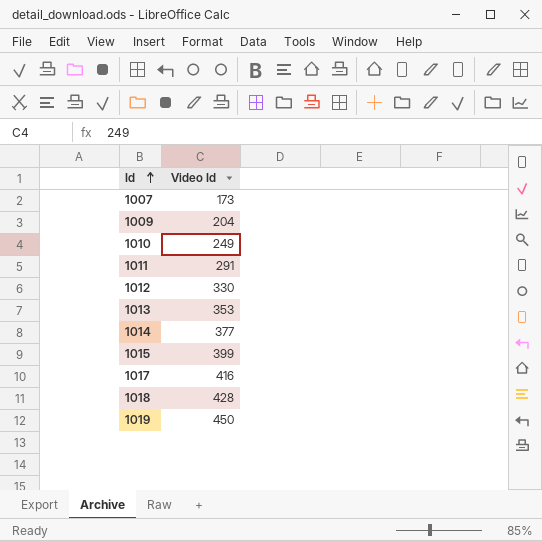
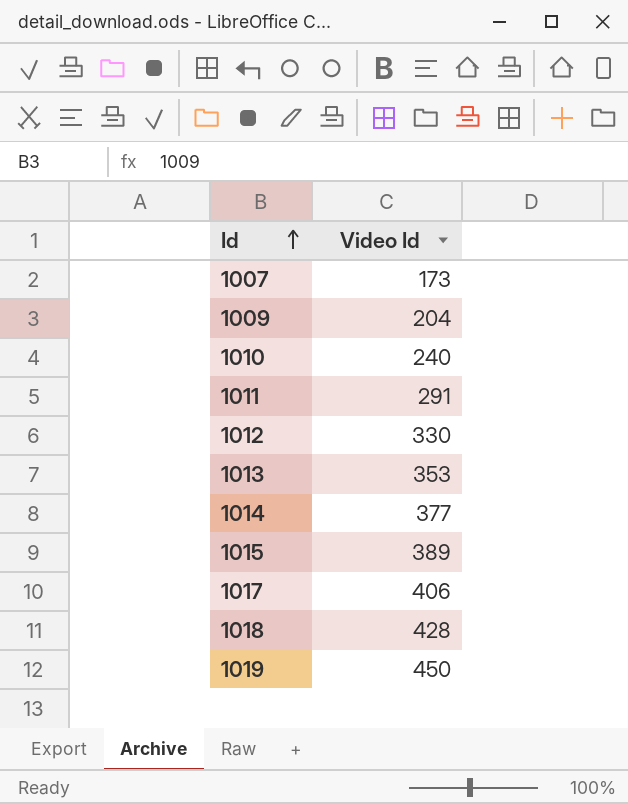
1010 | Video Id: 249 -> 240
1015 | Video Id: 399 -> 389
1017 | Video Id: 416 -> 406

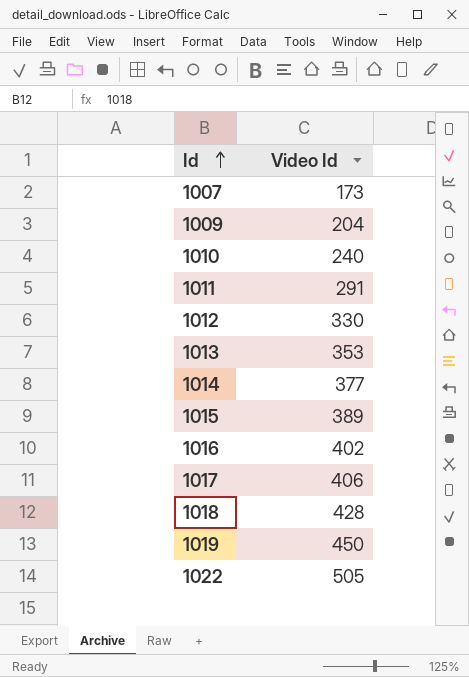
row 1016: none -> 402
row 1022: none -> 505

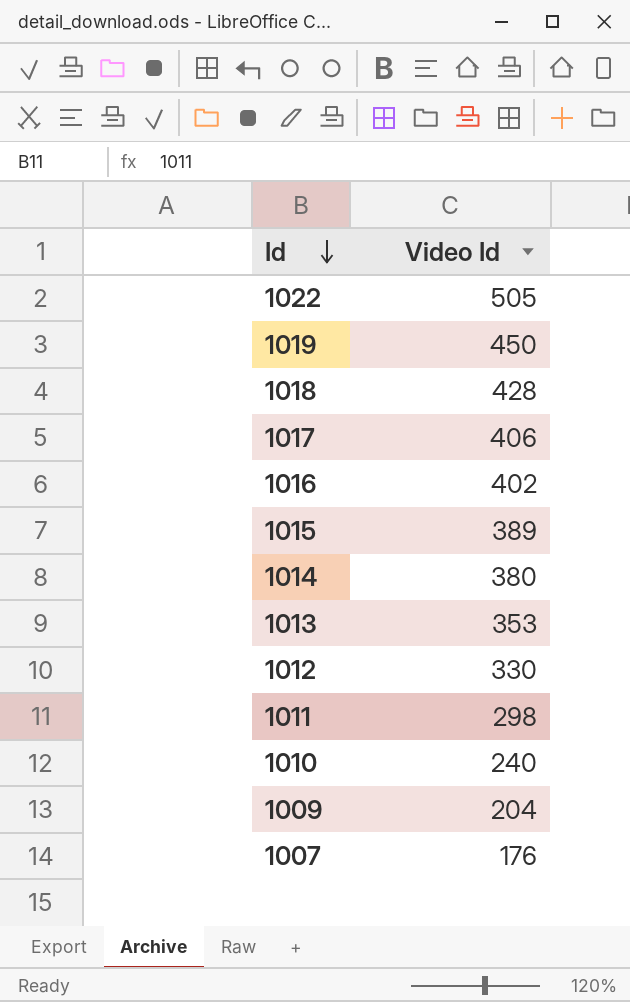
row order: Id ascending -> Id descending
1014 | Video Id: 377 -> 380
1011 | Video Id: 291 -> 298
1007 | Video Id: 173 -> 176

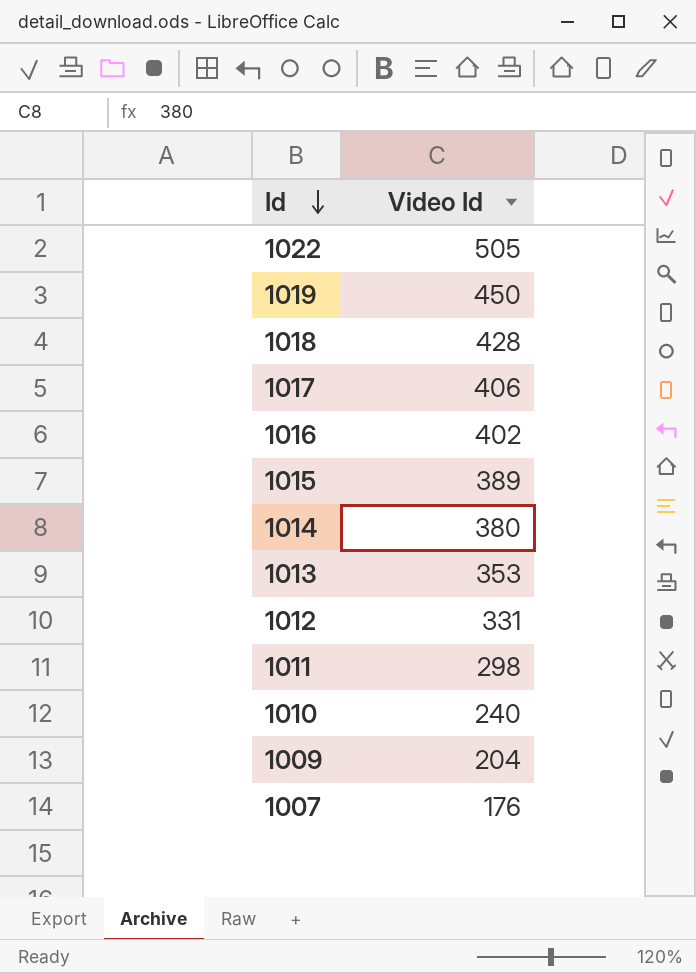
1012 | Video Id: 330 -> 331

